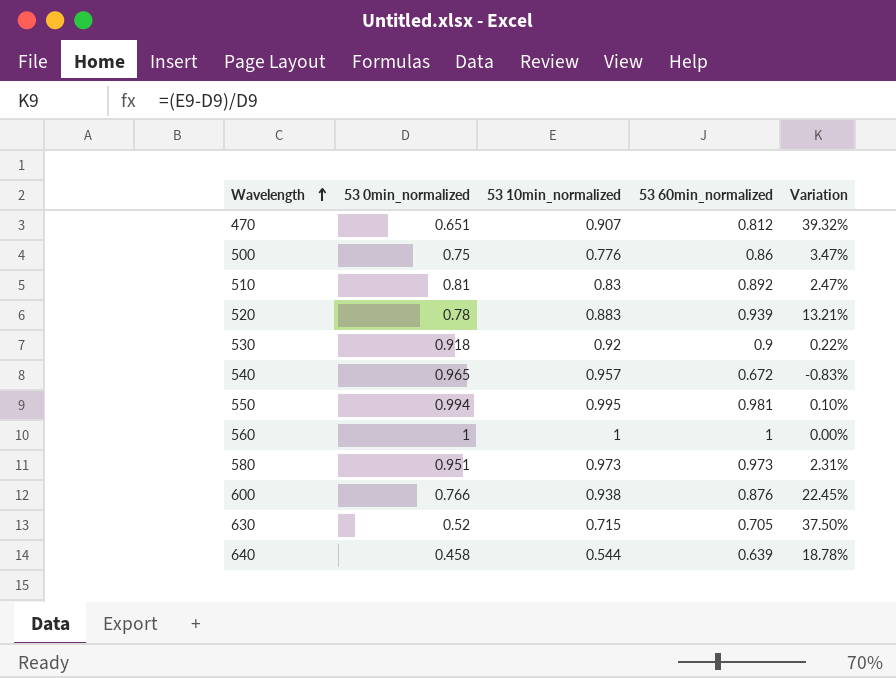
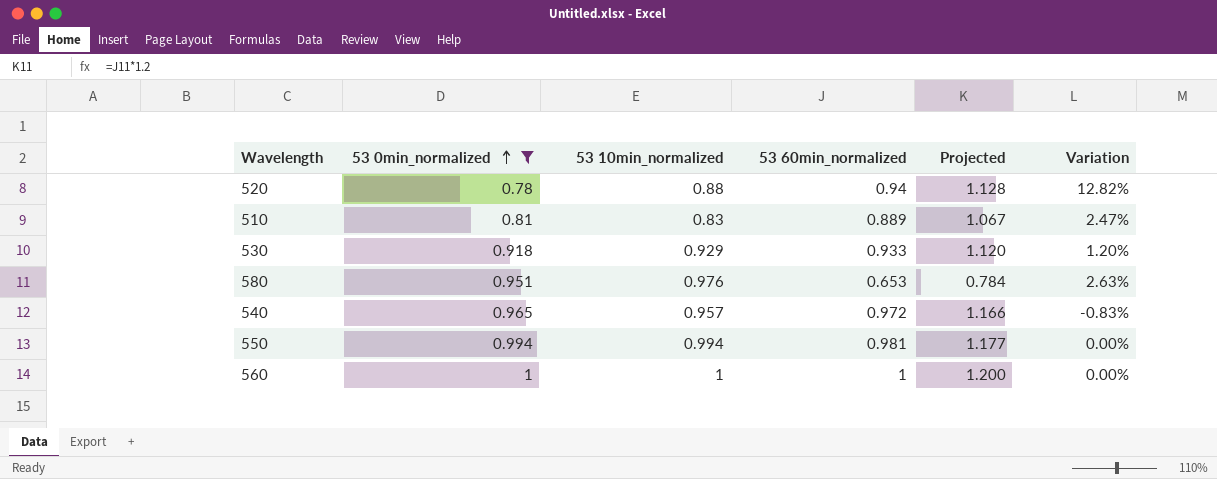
filter: none -> 53 0min_normalized >= 0.78
row order: Wavelength ascending -> 53 0min_normalized ascending
column Projected | formula: none -> [53 60min_normalized] * 1.2
520 | 53 10min_normalized: 0.883 -> 0.88
520 | 53 60min_normalized: 0.939 -> 0.94
520 | Variation: 13.21% -> 12.82%
510 | 53 60min_normalized: 0.892 -> 0.889
530 | 53 10min_normalized: 0.92 -> 0.929
530 | 53 60min_normalized: 0.9 -> 0.933
530 | Variation: 0.22% -> 1.20%
580 | 53 10min_normalized: 0.973 -> 0.976
580 | 53 60min_normalized: 0.973 -> 0.653
580 | Variation: 2.31% -> 2.63%
540 | 53 60min_normalized: 0.672 -> 0.972
550 | 53 10min_normalized: 0.995 -> 0.994
550 | Variation: 0.10% -> 0.00%

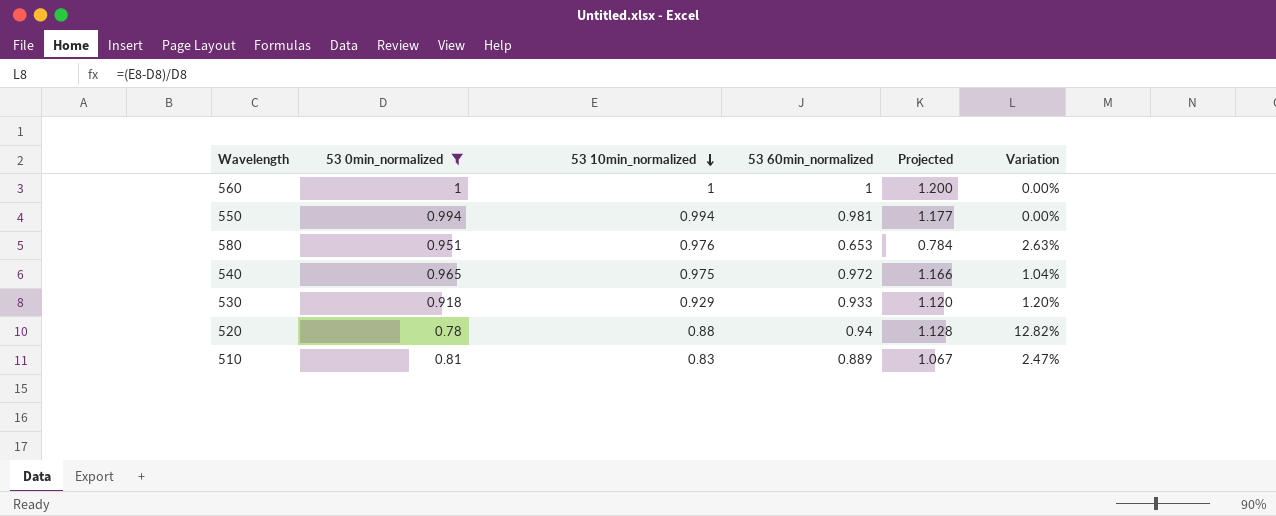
row order: 53 0min_normalized ascending -> 53 10min_normalized descending
540 | 53 10min_normalized: 0.957 -> 0.975
540 | Variation: -0.83% -> 1.04%

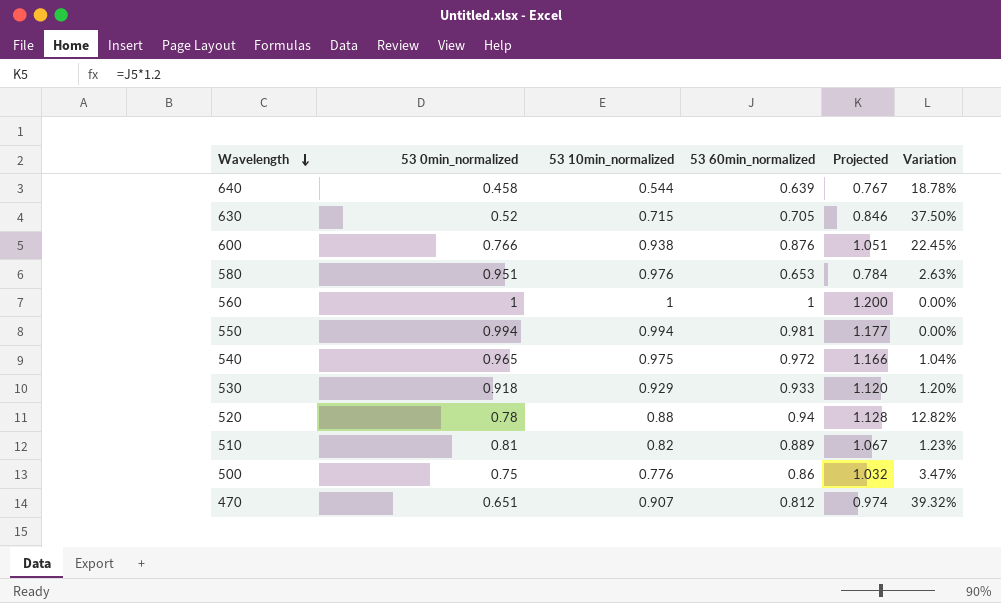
filter: 53 0min_normalized >= 0.78 -> none
row order: 53 10min_normalized descending -> Wavelength descending
510 | 53 10min_normalized: 0.83 -> 0.82
510 | Variation: 2.47% -> 1.23%

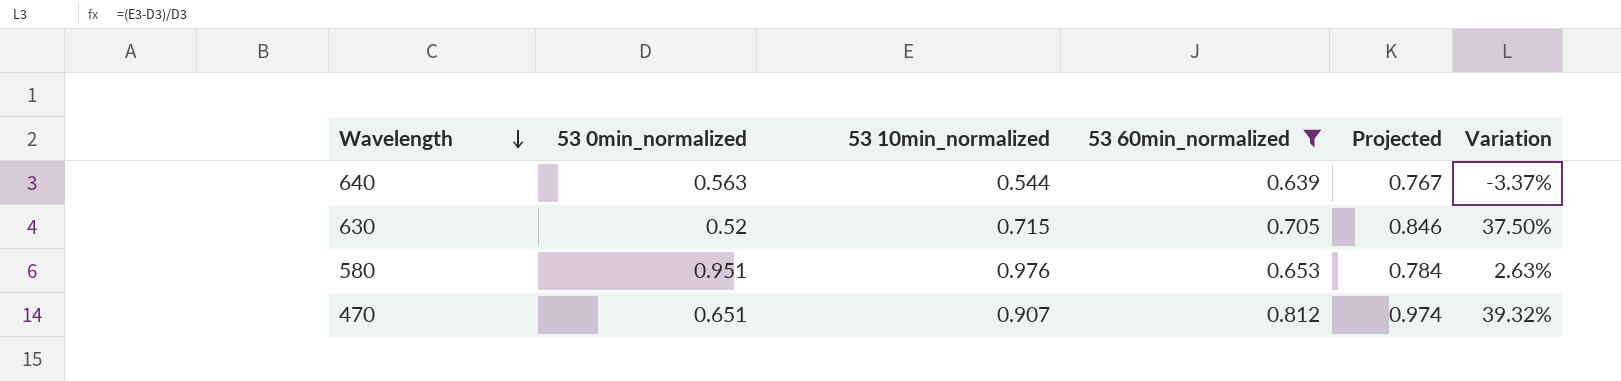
filter: none -> 53 60min_normalized <= 0.812
640 | 53 0min_normalized: 0.458 -> 0.563
640 | Variation: 18.78% -> -3.37%

